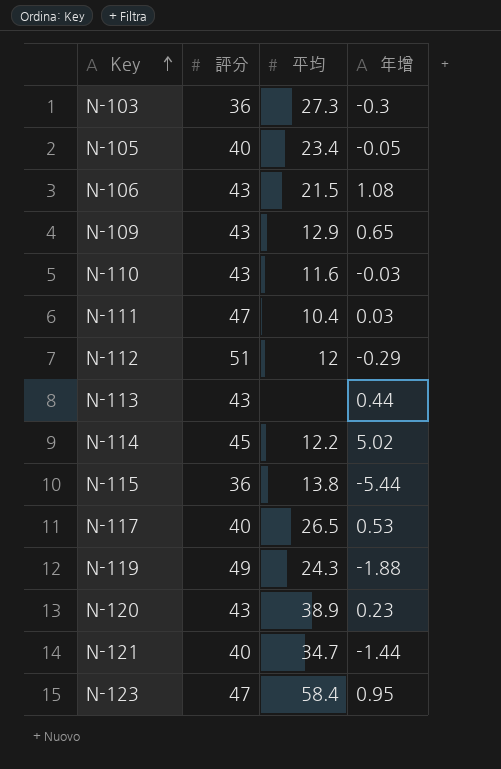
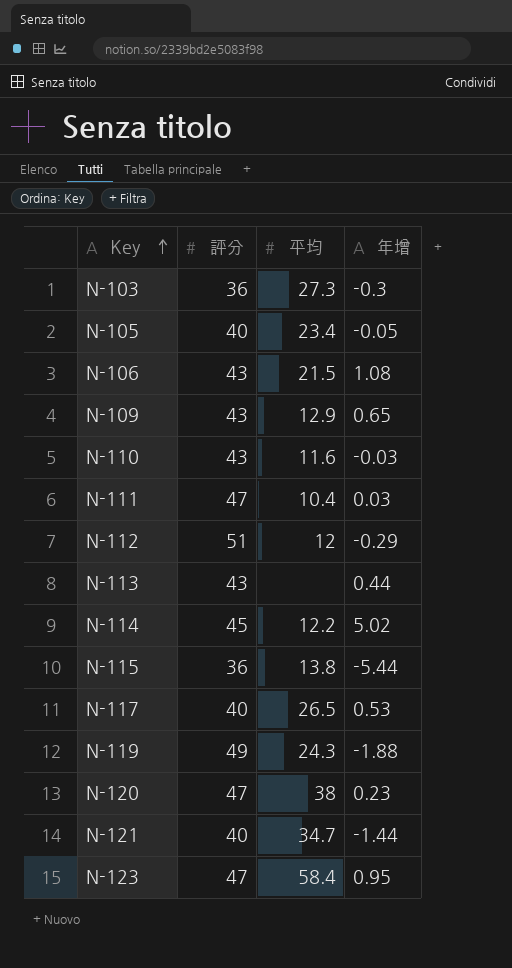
N-120 | 評分: 43 -> 47
N-120 | 平均: 38.9 -> 38

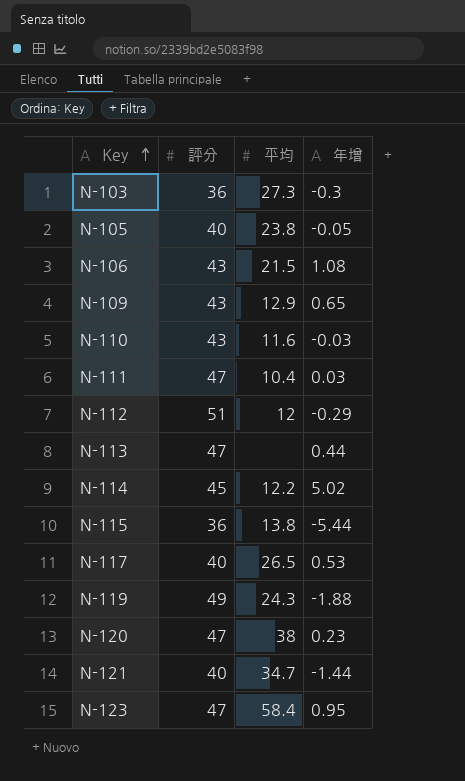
N-105 | 平均: 23.4 -> 23.8
N-113 | 評分: 43 -> 47

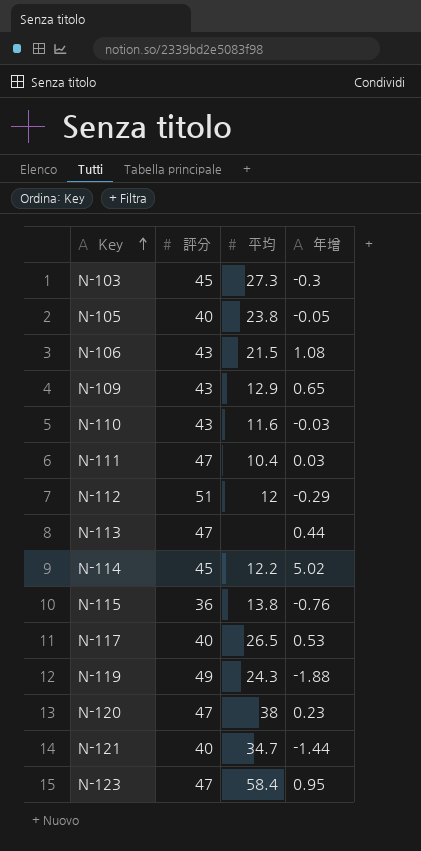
N-103 | 評分: 36 -> 45
N-115 | 年增: -5.44 -> -0.76

